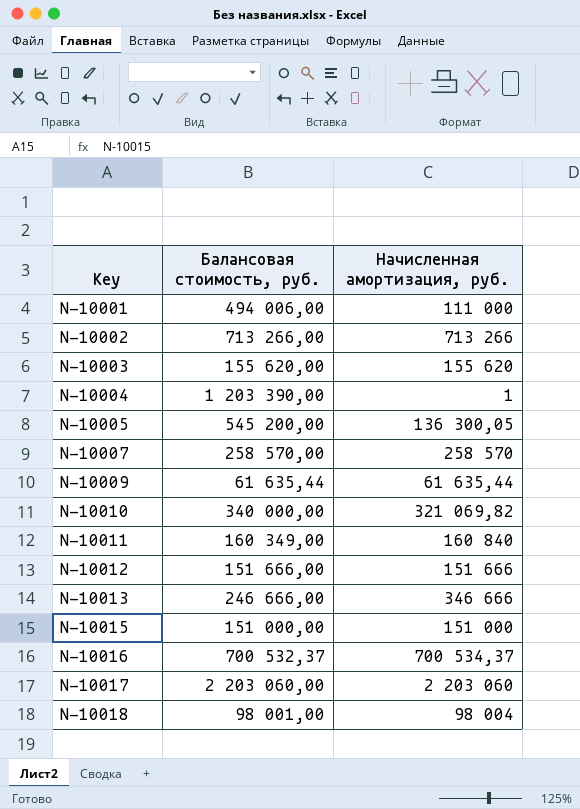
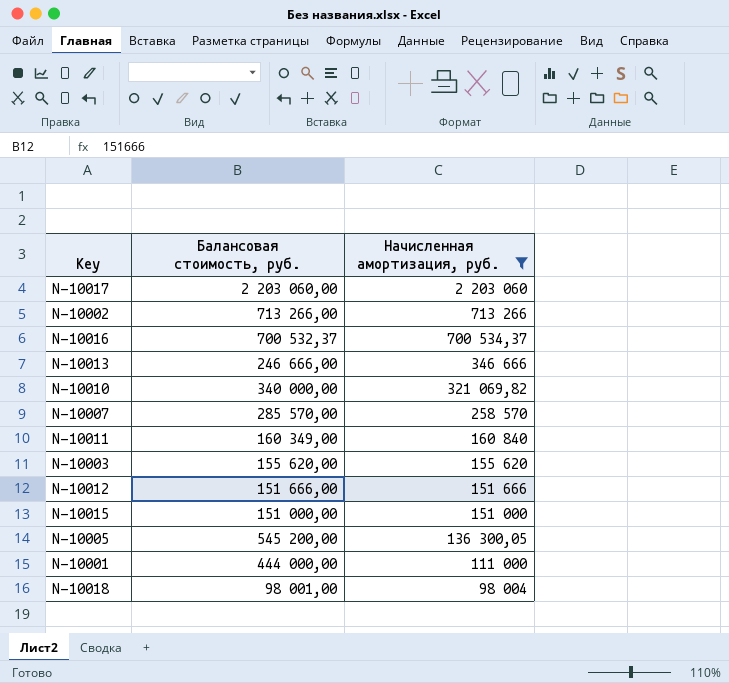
filter: none -> Начисленная амортизация, руб. >= 98 004
row order: Key ascending -> Начисленная амортизация, руб. descending
N-10007 | Балансовая стоимость, руб.: 258 570,00 -> 285 570,00
N-10001 | Балансовая стоимость, руб.: 494 006,00 -> 444 000,00

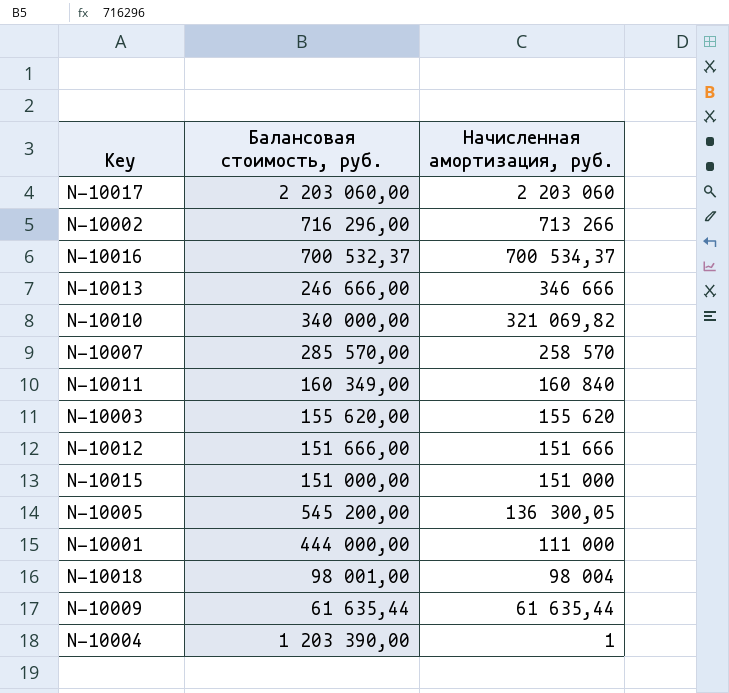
filter: Начисленная амортизация, руб. >= 98 004 -> none
N-10002 | Балансовая стоимость, руб.: 713 266,00 -> 716 296,00

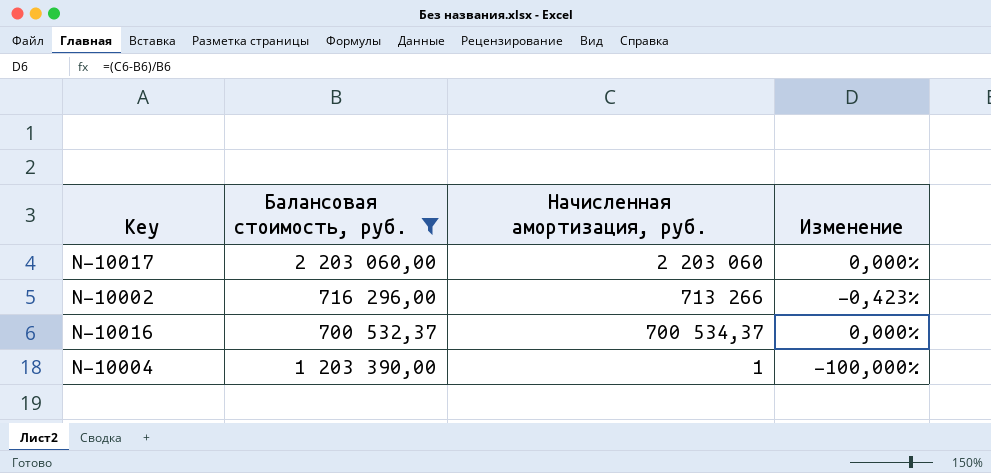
filter: none -> Балансовая стоимость, руб. >= 700 532,37
column Изменение | formula: none -> ([Начисленная амортизация, руб.] - [Балансовая стоимость, руб.]) / [Балансовая стоимость, руб.]

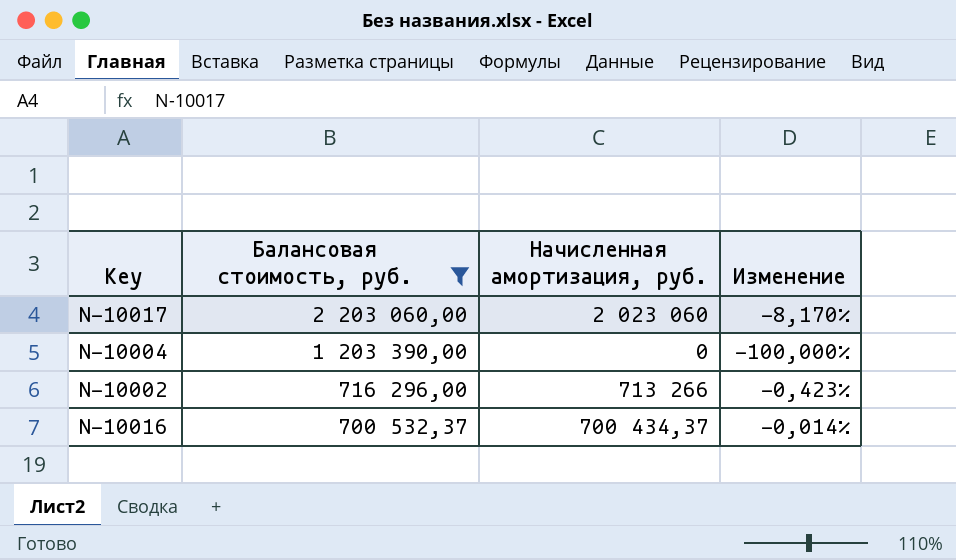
row order: Начисленная амортизация, руб. descending -> Балансовая стоимость, руб. descending
N-10017 | Начисленная амортизация, руб.: 2 203 060 -> 2 023 060
N-10017 | Изменение: 0,000% -> -8,170%
N-10004 | Начисленная амортизация, руб.: 1 -> 0
N-10016 | Начисленная амортизация, руб.: 700 534,37 -> 700 434,37
N-10016 | Изменение: 0,000% -> -0,014%

